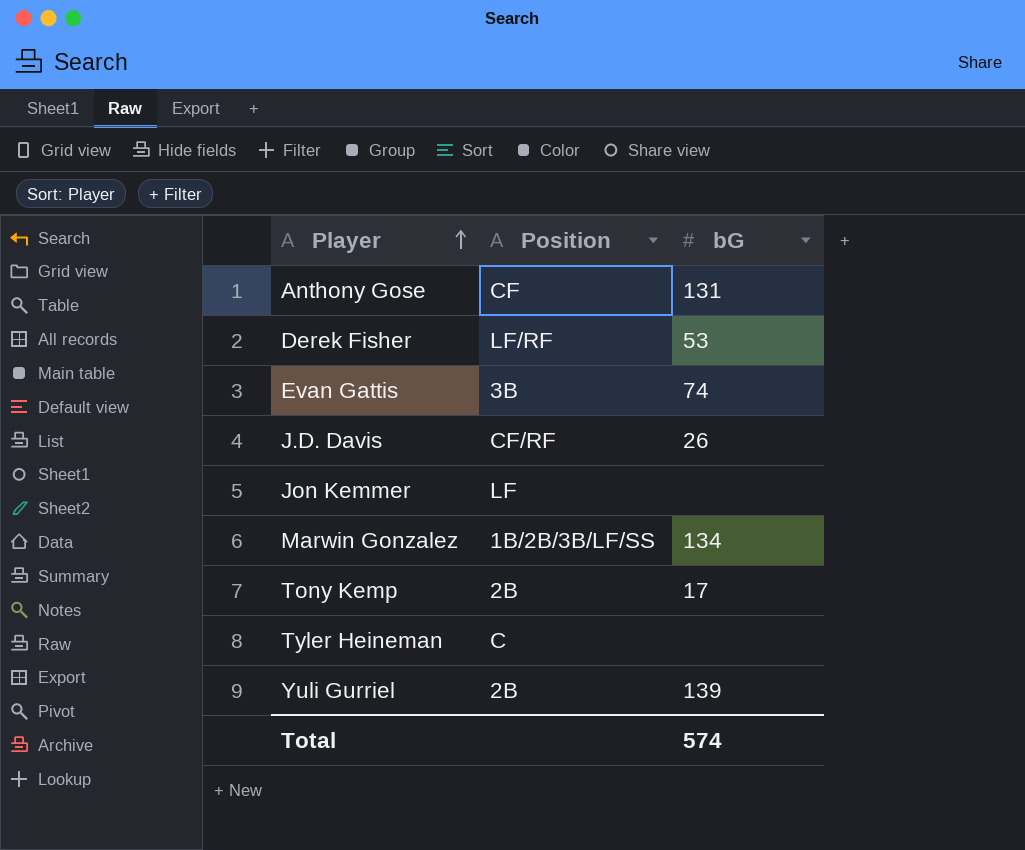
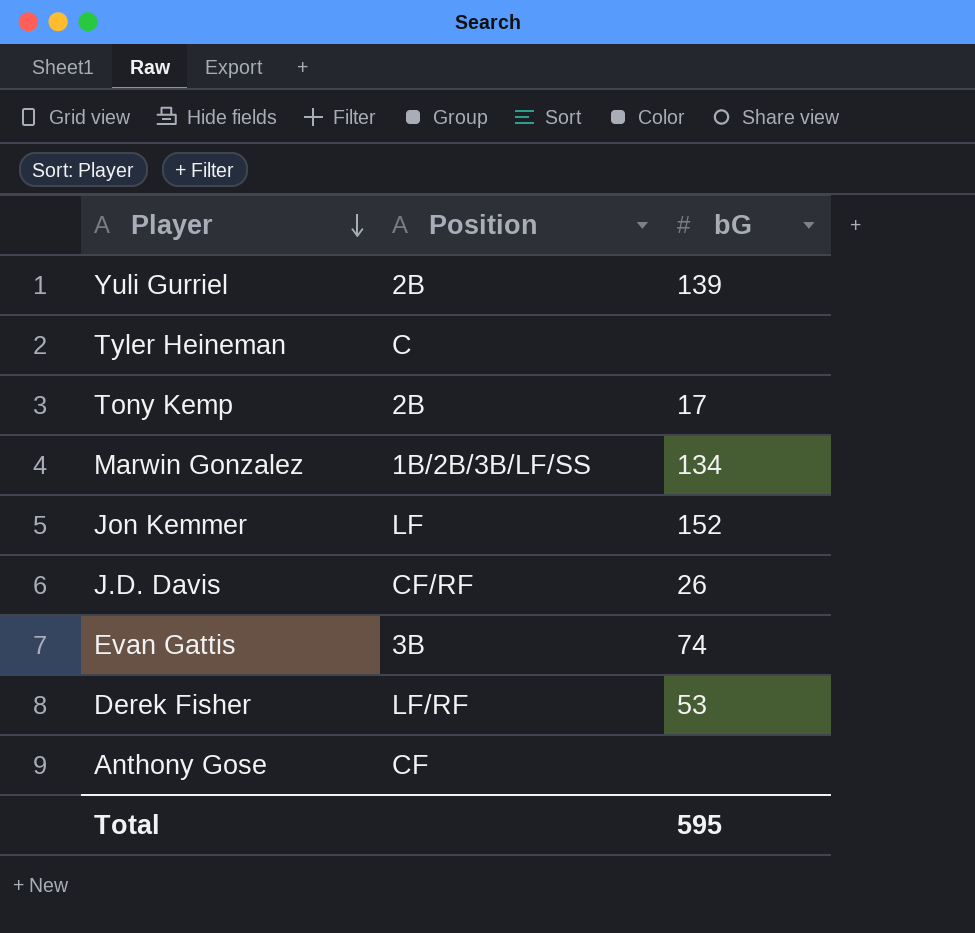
row order: Player ascending -> Player descending
Jon Kemmer | bG: none -> 152
Anthony Gose | bG: 131 -> none
Total | bG: 574 -> 595

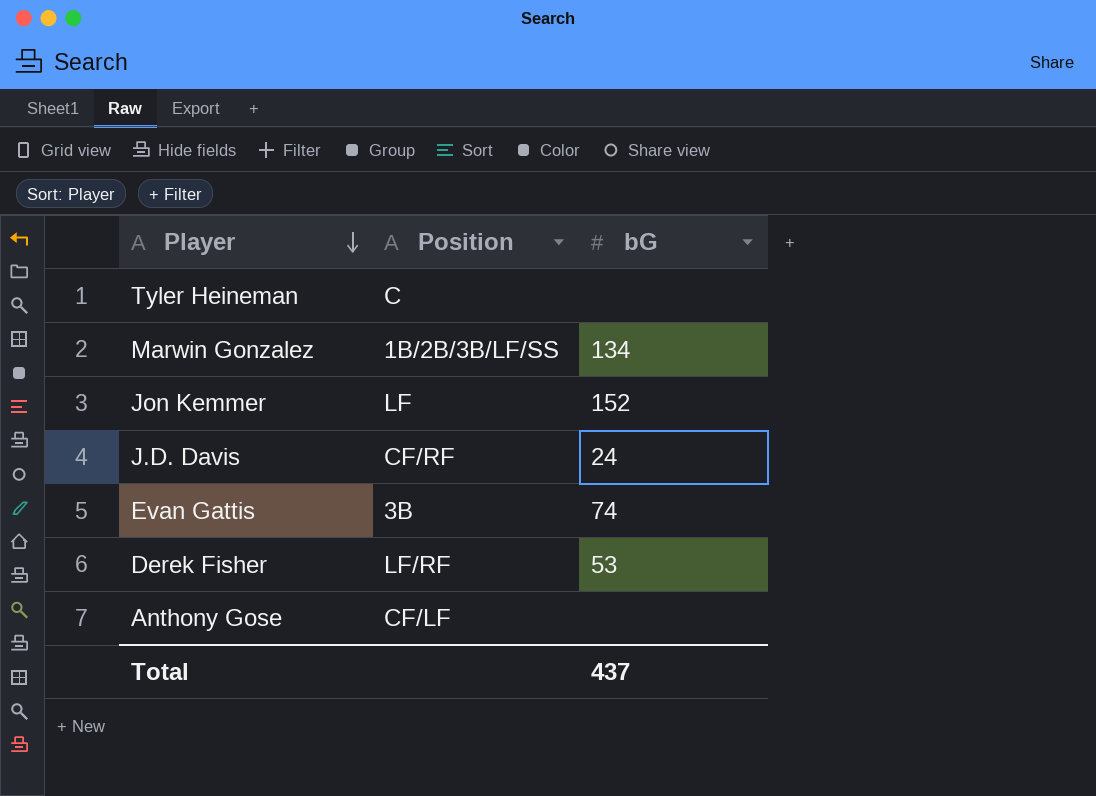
row Yuli Gurriel: 2B | 139 -> none
row Tony Kemp: 2B | 17 -> none
J.D. Davis | bG: 26 -> 24
Anthony Gose | Position: CF -> CF/LF
Total | bG: 595 -> 437

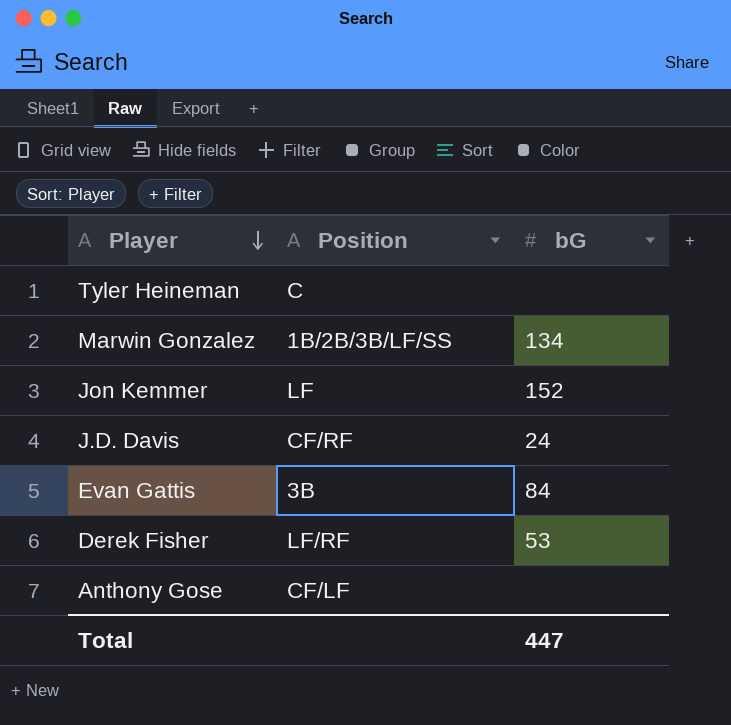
Evan Gattis | bG: 74 -> 84
Total | bG: 437 -> 447

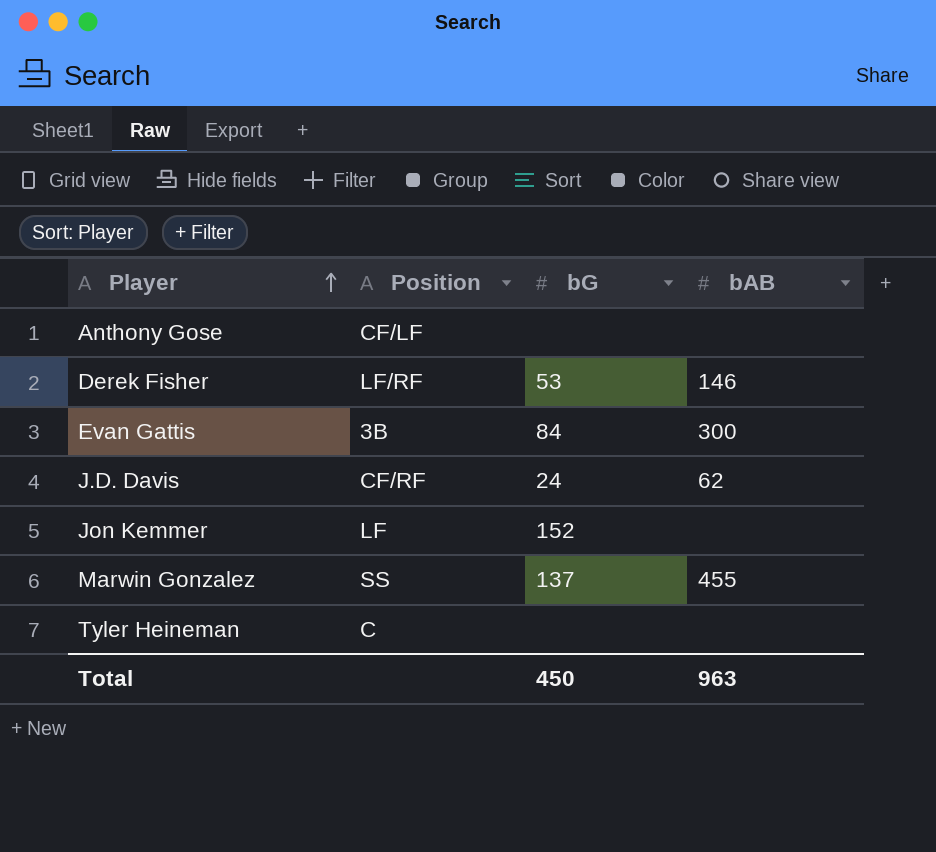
row order: Player descending -> Player ascending
column bAB | position: none -> 4
Marwin Gonzalez | Position: 1B/2B/3B/LF/SS -> SS
Marwin Gonzalez | bG: 134 -> 137
Total | bG: 447 -> 450

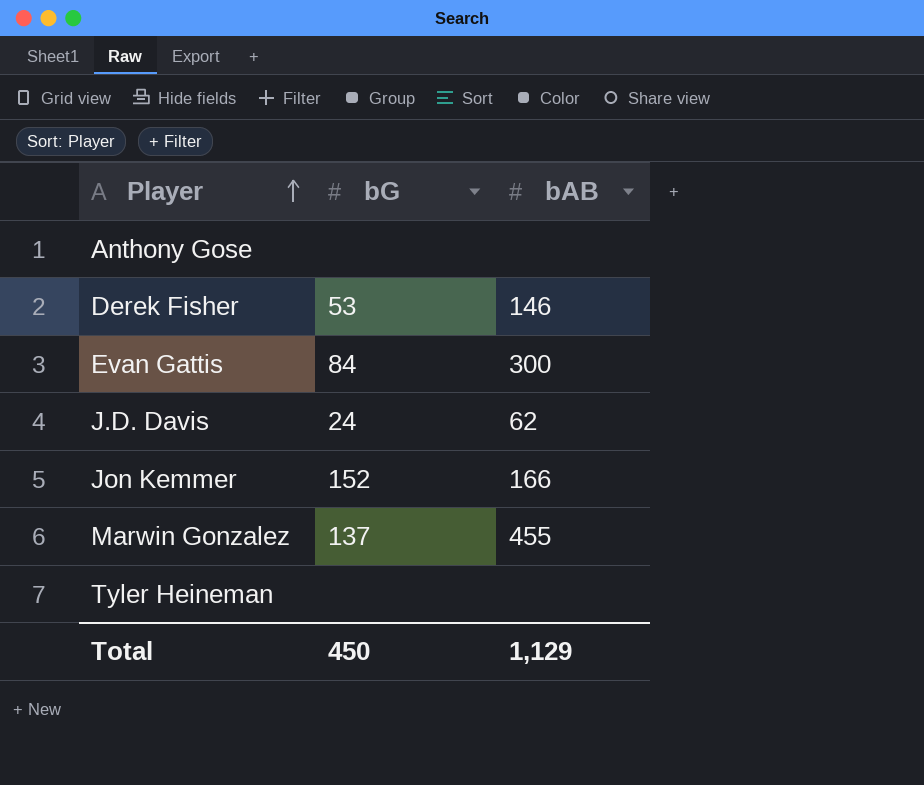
column Position | position: 2 -> none
Jon Kemmer | bAB: none -> 166
Total | bAB: 963 -> 1,129

